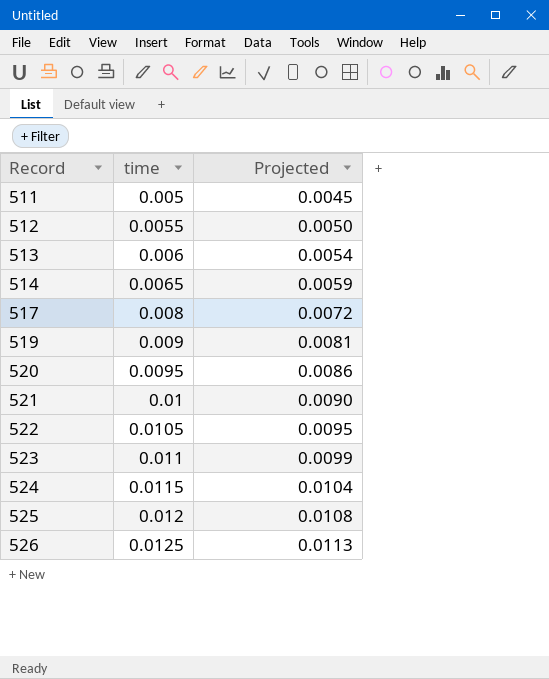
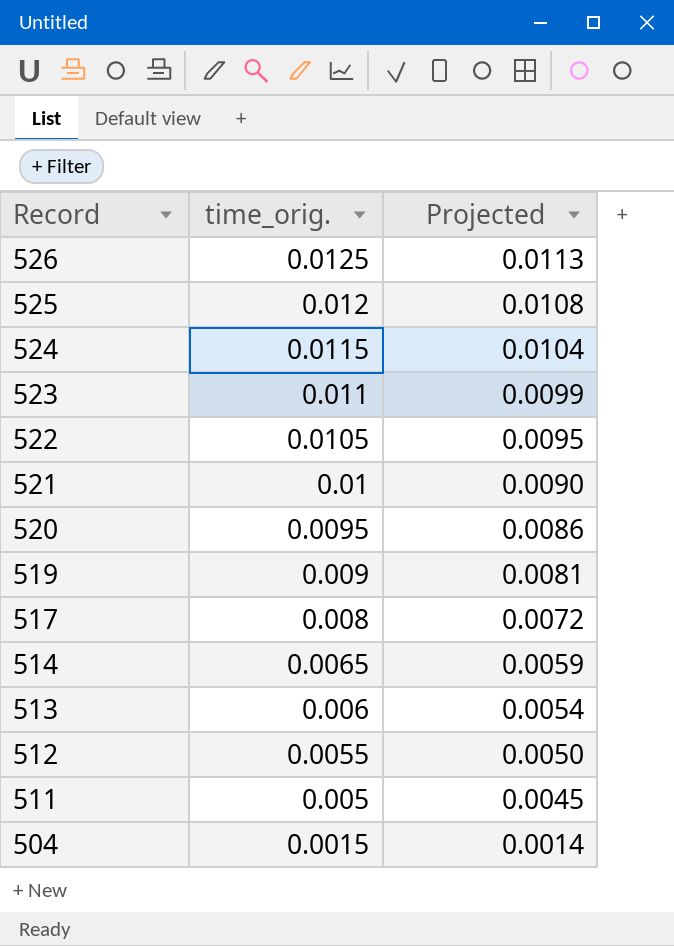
row order: Record ascending -> Record descending
column name: time -> time_orig.
row 504: none -> 0.0015 | 0.0014

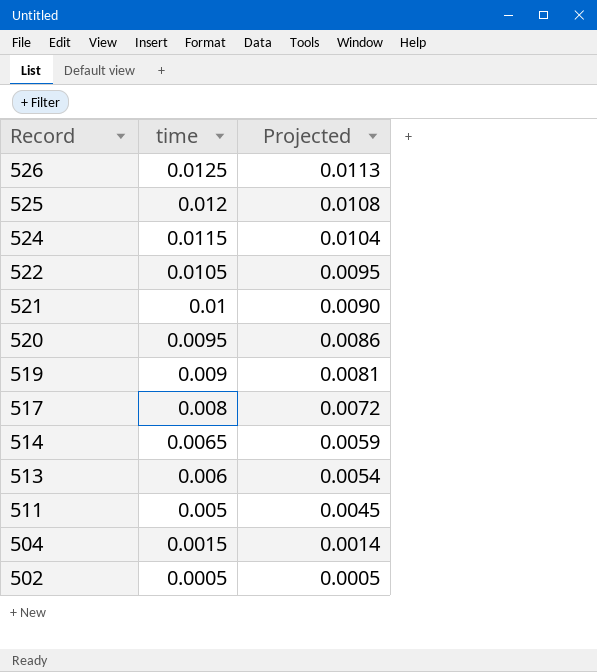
column name: time_orig. -> time
row 523: 0.011 | 0.0099 -> none
row 512: 0.0055 | 0.0050 -> none
row 502: none -> 0.0005 | 0.0005

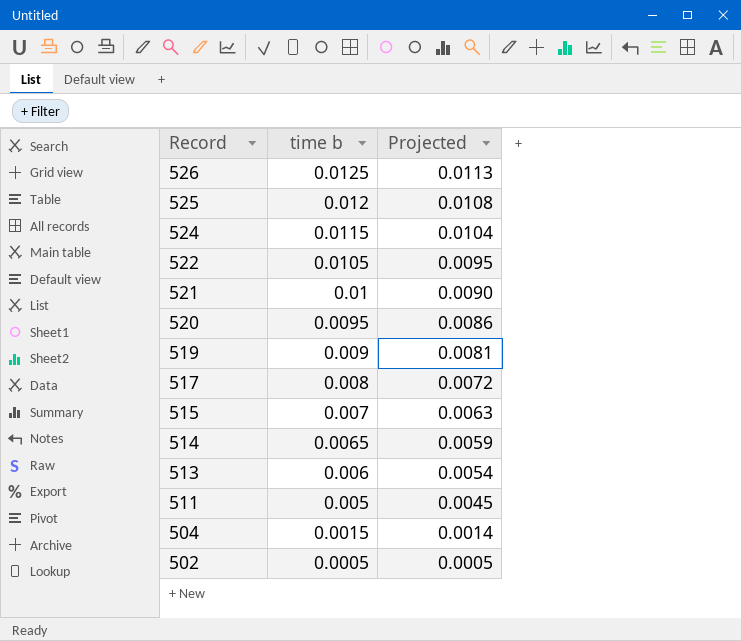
column name: time -> time b
row 515: none -> 0.007 | 0.0063

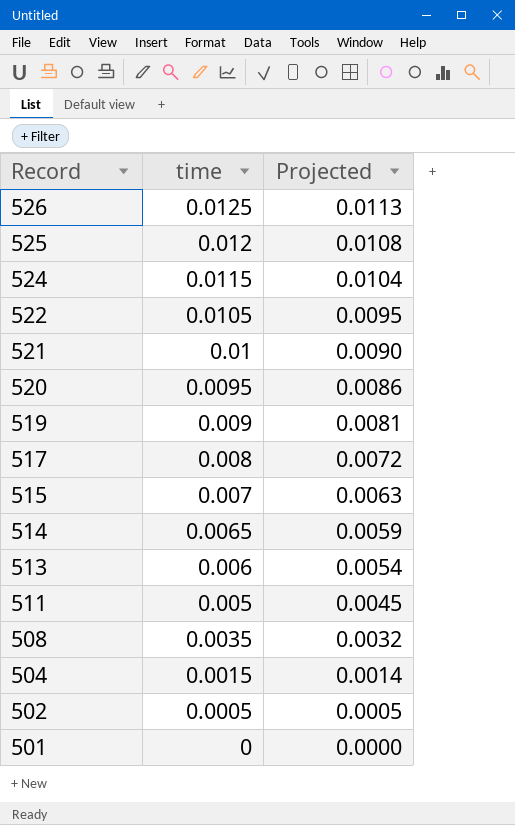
column name: time b -> time
row 508: none -> 0.0035 | 0.0032
row 501: none -> 0 | 0.0000

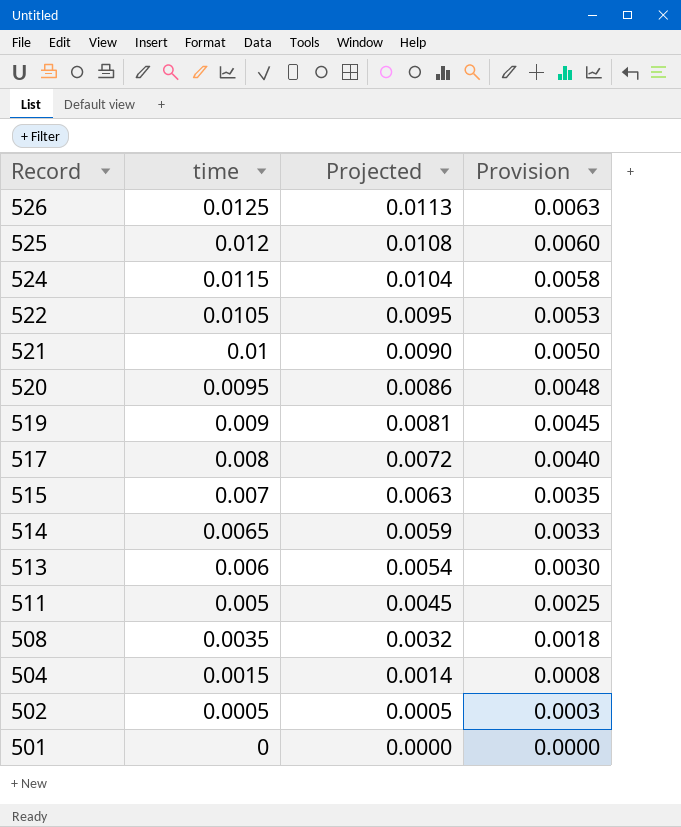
column Provision | formula: none -> [time] * 0.5

